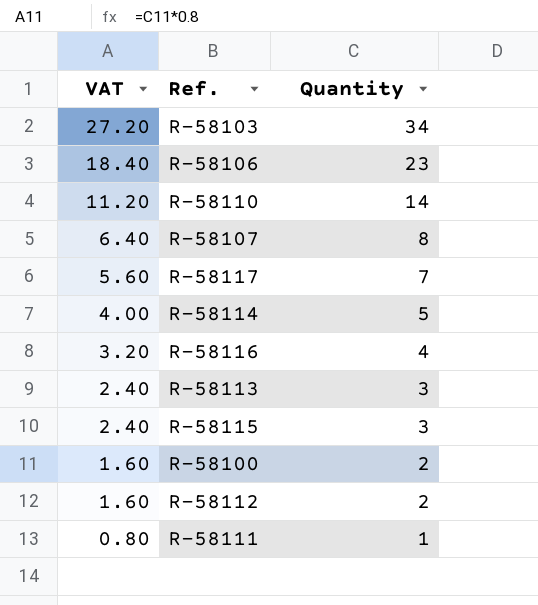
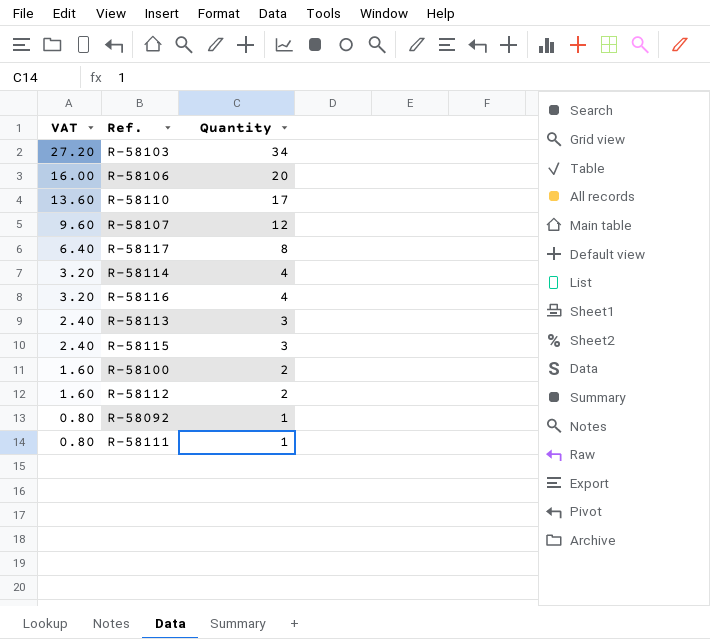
R-58106 | VAT: 18.40 -> 16.00
R-58106 | Quantity: 23 -> 20
R-58110 | VAT: 11.20 -> 13.60
R-58110 | Quantity: 14 -> 17
R-58107 | VAT: 6.40 -> 9.60
R-58107 | Quantity: 8 -> 12
R-58117 | VAT: 5.60 -> 6.40
R-58117 | Quantity: 7 -> 8
R-58114 | VAT: 4.00 -> 3.20
R-58114 | Quantity: 5 -> 4
row R-58092: none -> 0.80 | 1

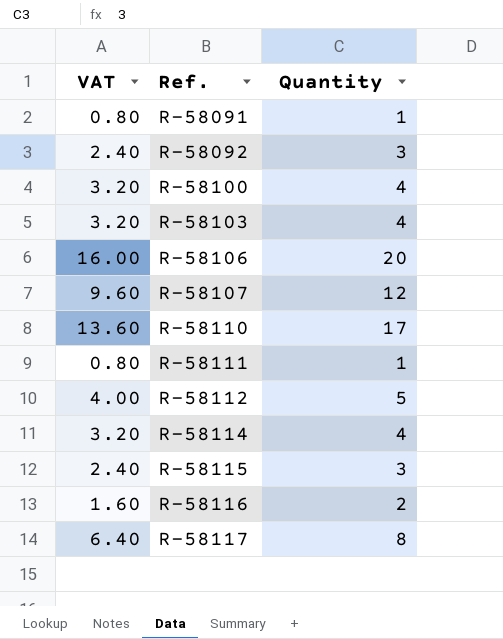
row order: VAT descending -> Ref. ascending
row R-58113: 2.40 | 3 -> none
row R-58091: none -> 0.80 | 1
R-58092 | VAT: 0.80 -> 2.40
R-58092 | Quantity: 1 -> 3
R-58100 | VAT: 1.60 -> 3.20
R-58100 | Quantity: 2 -> 4
R-58103 | VAT: 27.20 -> 3.20
R-58103 | Quantity: 34 -> 4
R-58112 | VAT: 1.60 -> 4.00
R-58112 | Quantity: 2 -> 5
R-58116 | VAT: 3.20 -> 1.60
R-58116 | Quantity: 4 -> 2

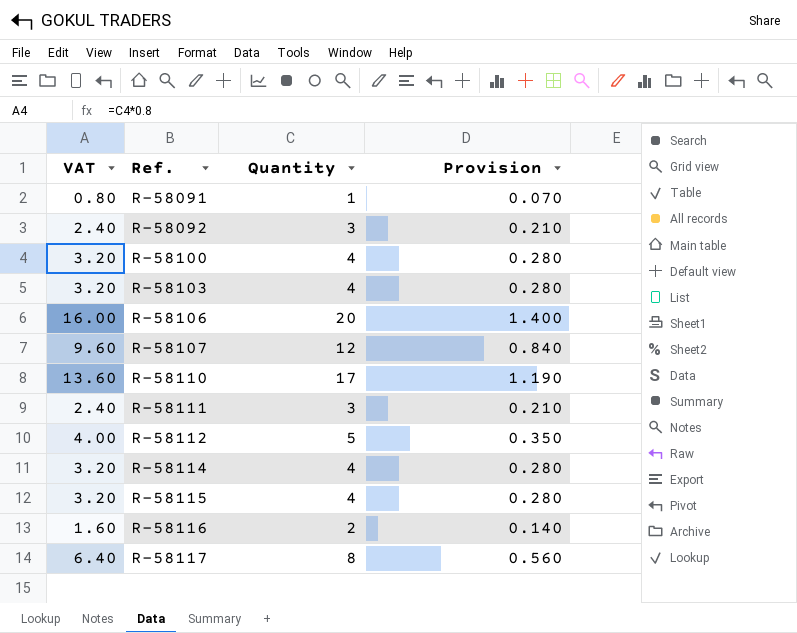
column Provision | formula: none -> [Quantity] * 0.07
R-58111 | VAT: 0.80 -> 2.40
R-58111 | Quantity: 1 -> 3
R-58115 | VAT: 2.40 -> 3.20
R-58115 | Quantity: 3 -> 4

